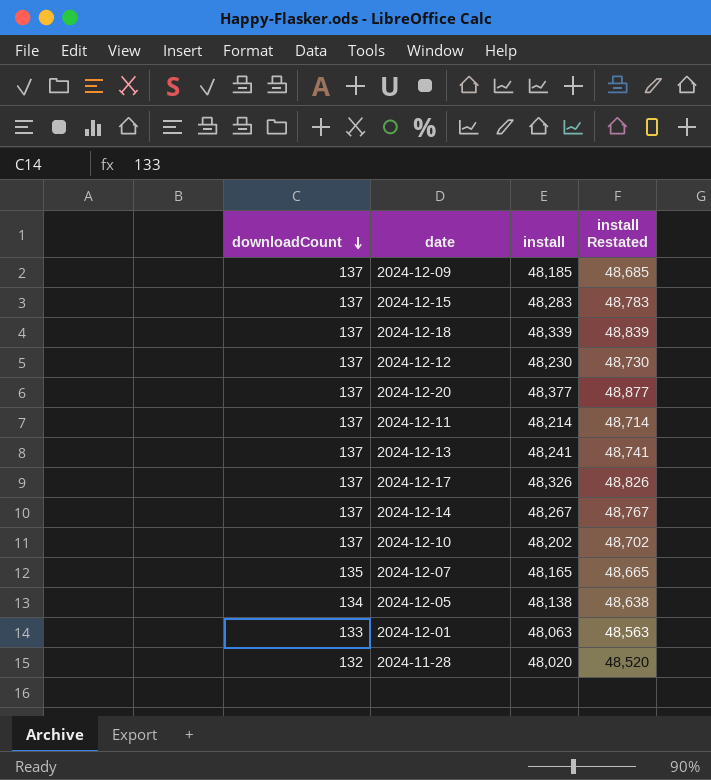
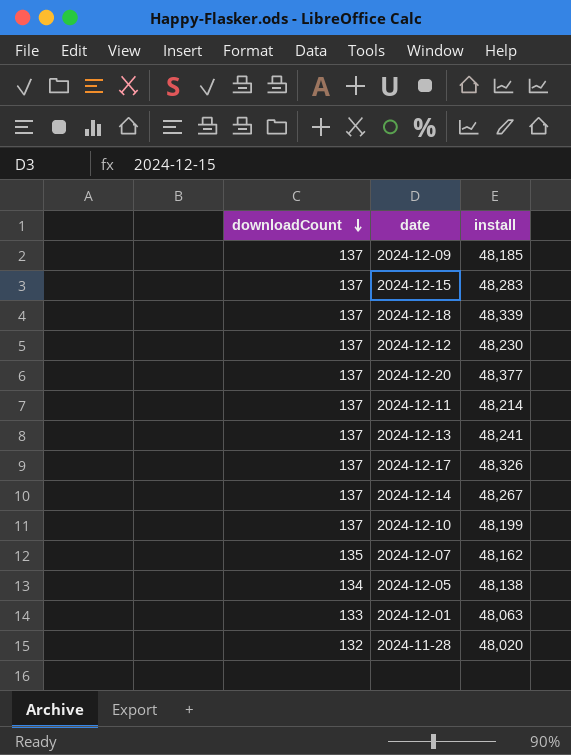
column install Restated | formula: [install] + 500 -> none
2024-12-10 | install: 48,202 -> 48,199
2024-12-07 | install: 48,165 -> 48,162

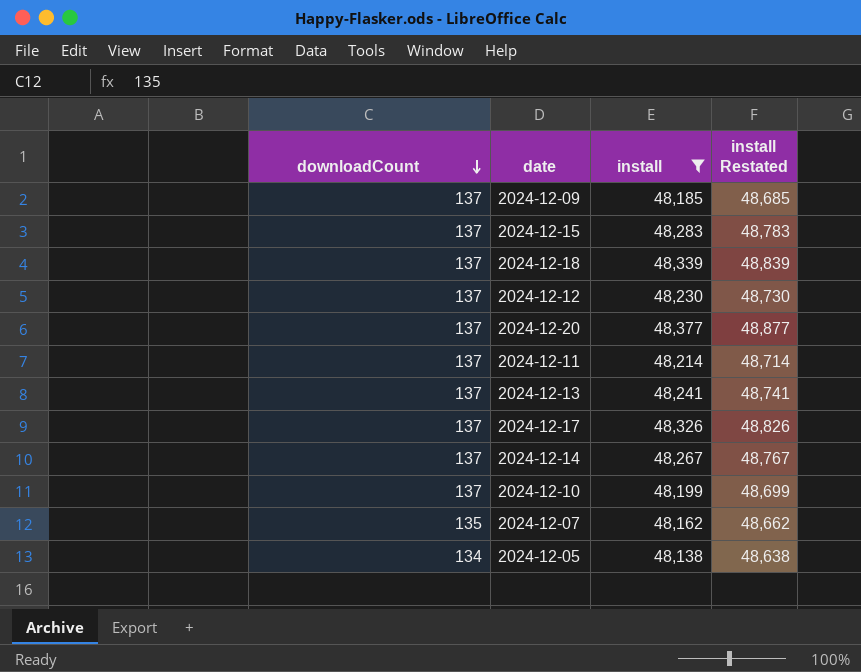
filter: none -> install >= 48,138
column install Restated | formula: none -> [install] + 500

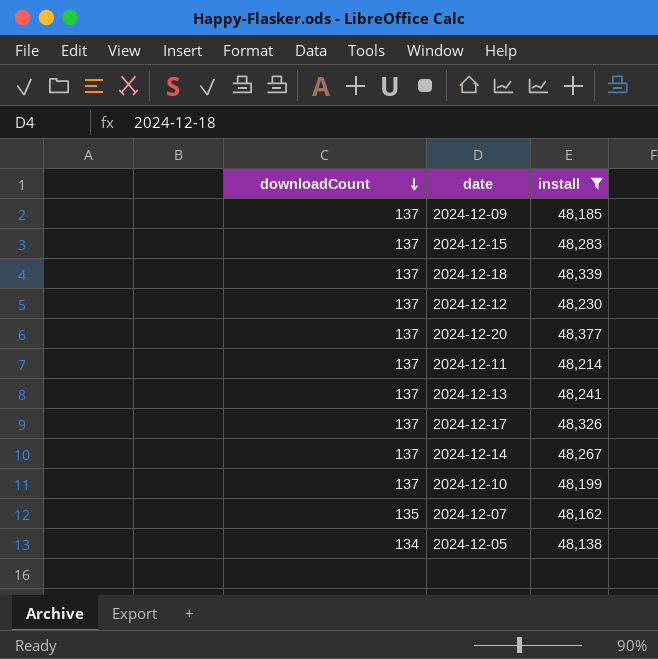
column install Restated | formula: [install] + 500 -> none

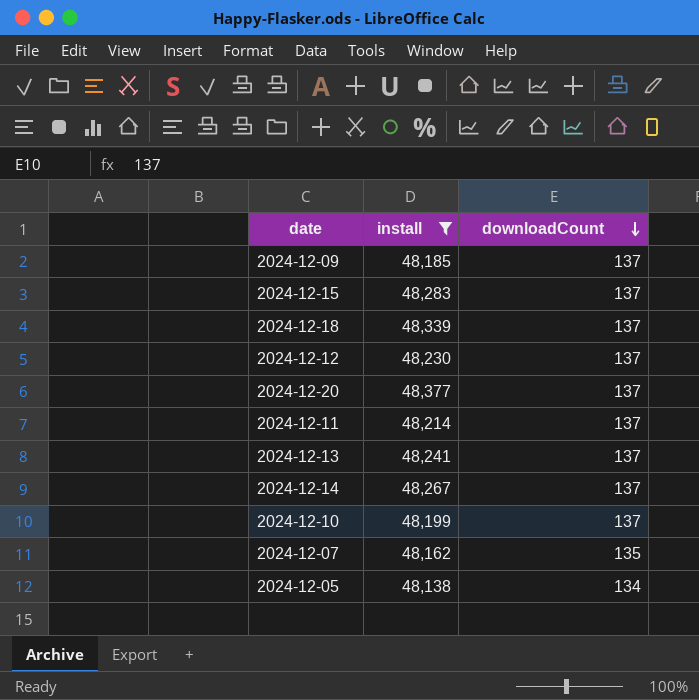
column downloadCount | position: 1 -> 3
row 2024-12-17: 137 | 48,326 -> none

